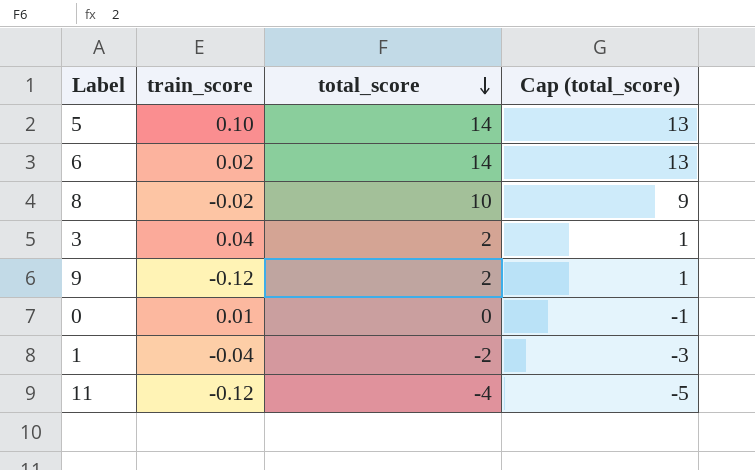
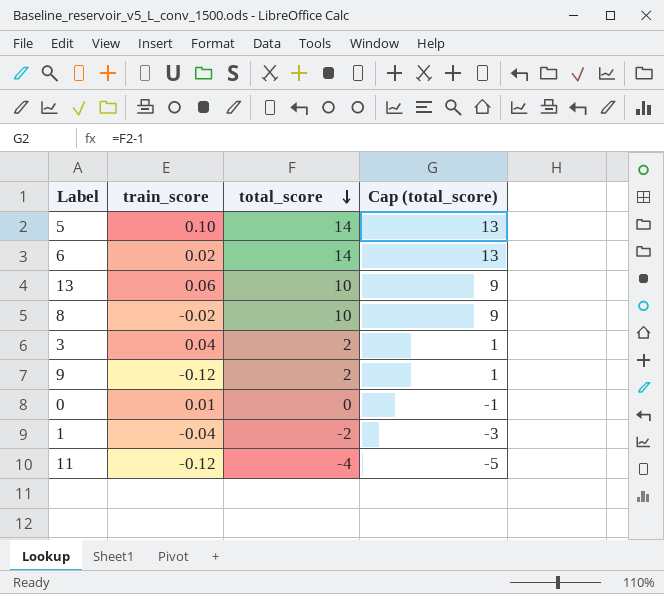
row 13: none -> 0.06 | 10 | 9

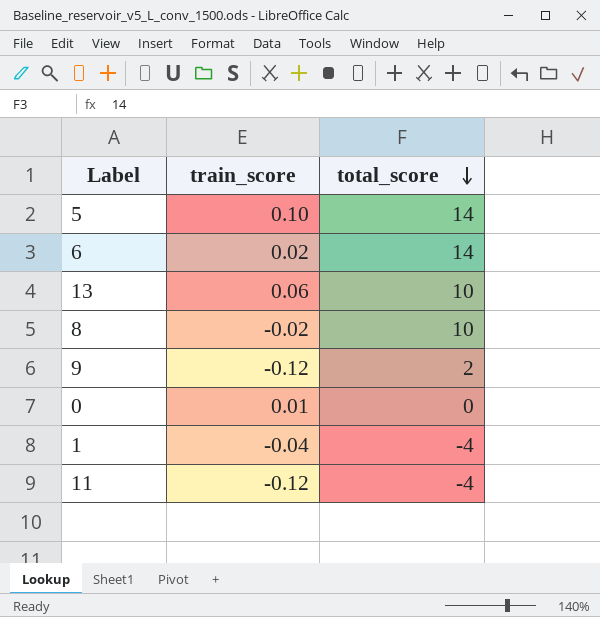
column Cap (total_score) | formula: [total_score] - 1 -> none
row 3: 0.04 | 2 | 1 -> none
1 | total_score: -2 -> -4

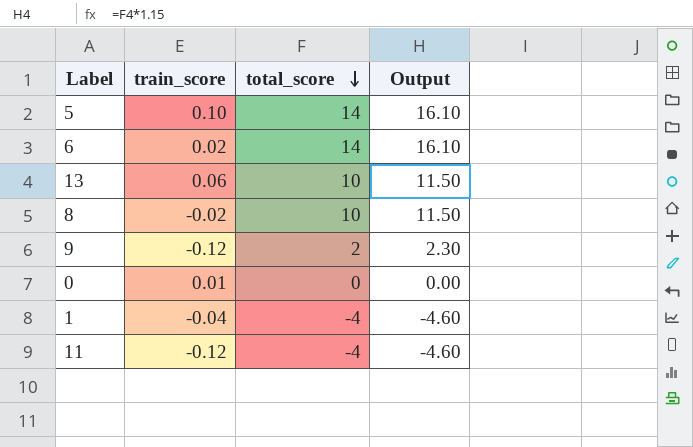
column Output | formula: none -> [total_score] * 1.15

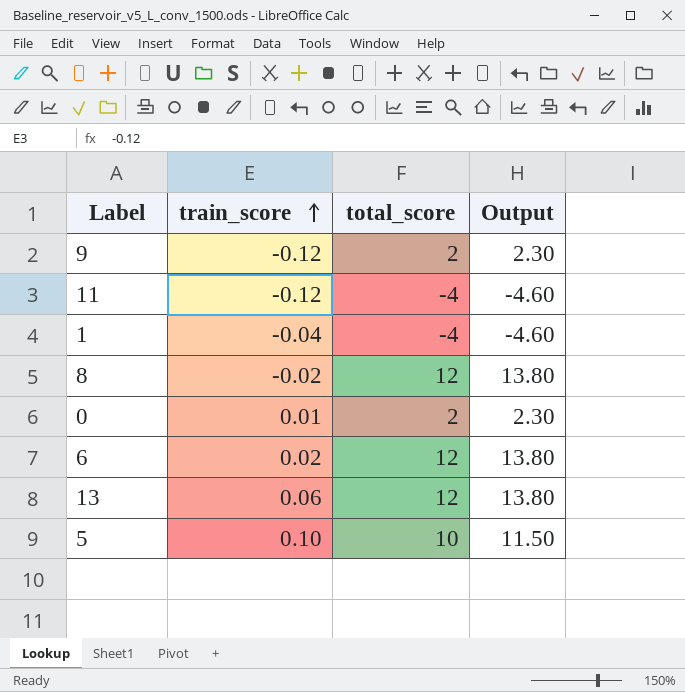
row order: total_score descending -> train_score ascending
8 | total_score: 10 -> 12
8 | Output: 11.50 -> 13.80
0 | total_score: 0 -> 2
0 | Output: 0.00 -> 2.30
6 | total_score: 14 -> 12
6 | Output: 16.10 -> 13.80
13 | total_score: 10 -> 12
13 | Output: 11.50 -> 13.80
5 | total_score: 14 -> 10
5 | Output: 16.10 -> 11.50

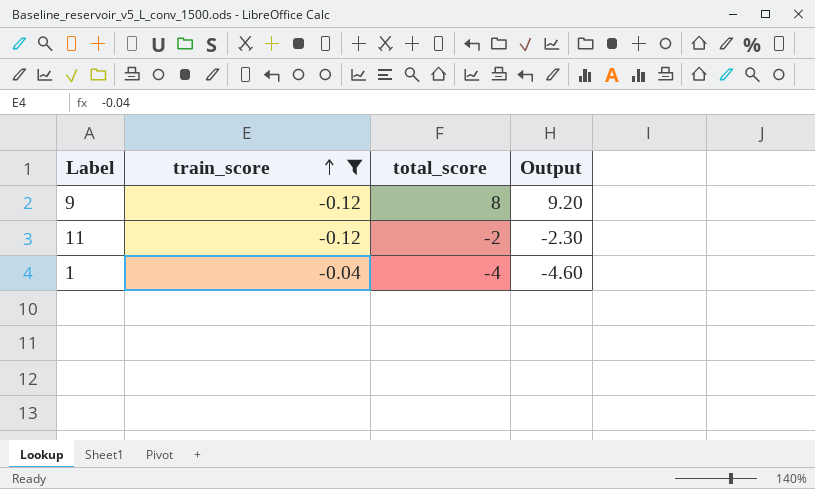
filter: none -> train_score <= -0.04
9 | total_score: 2 -> 8
9 | Output: 2.30 -> 9.20
11 | total_score: -4 -> -2
11 | Output: -4.60 -> -2.30

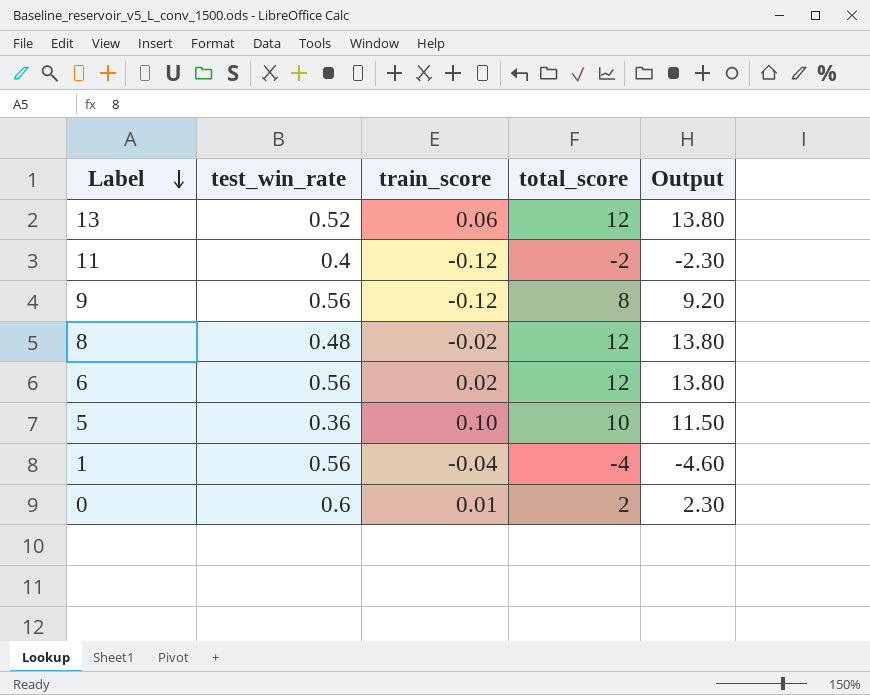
filter: train_score <= -0.04 -> none
row order: train_score ascending -> Label descending
column test_win_rate | position: none -> 2

